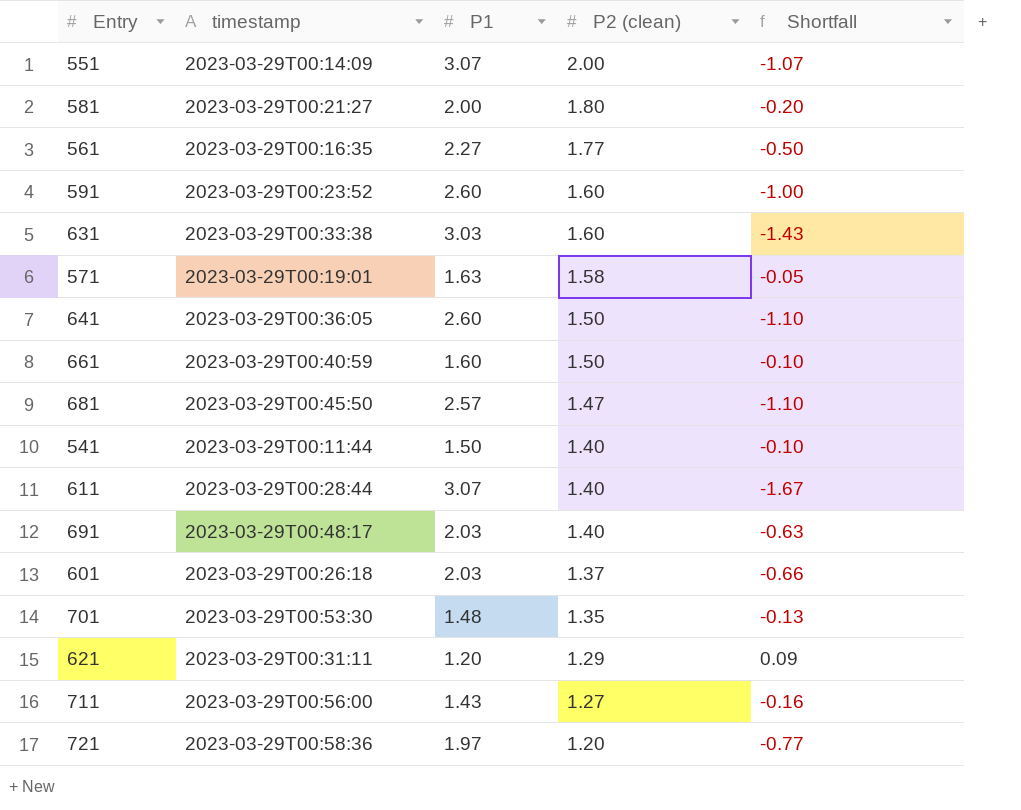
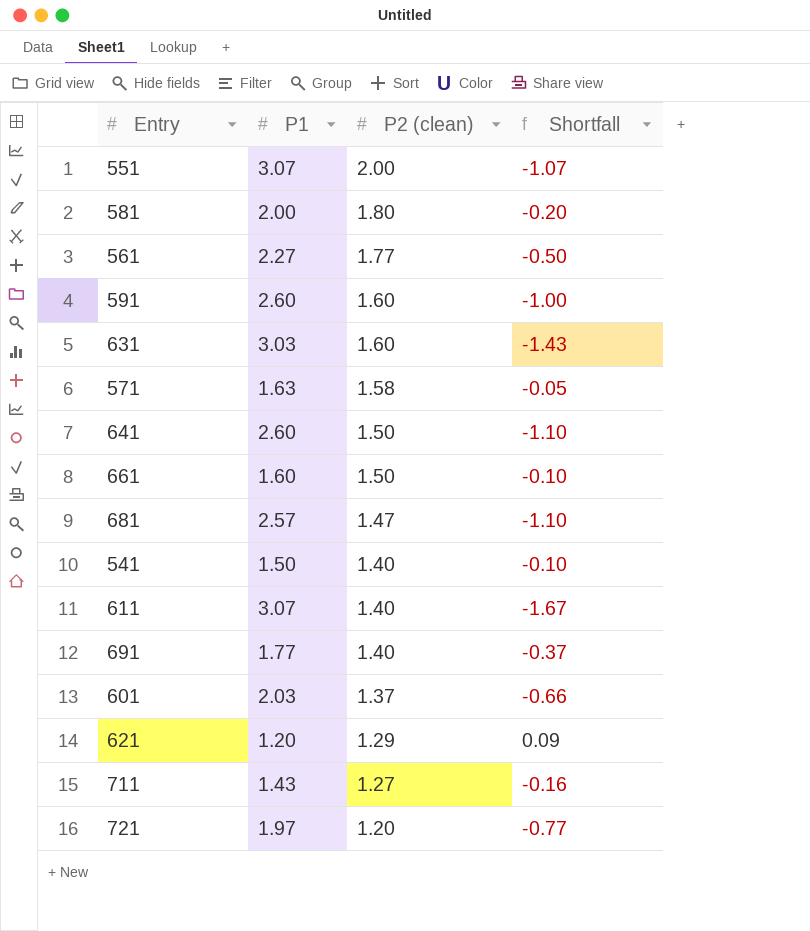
column timestamp | position: 2 -> none
row 701: 2023-03-29T00:53:30 | 1.48 | 1.35 | -0.13 -> none
691 | P1: 2.03 -> 1.77
691 | Shortfall: -0.63 -> -0.37

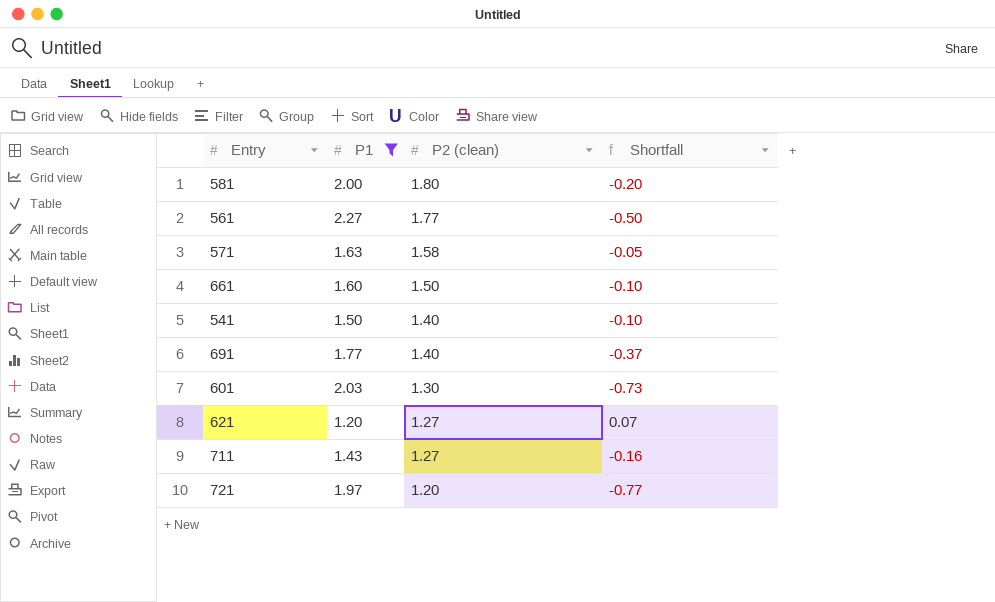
filter: none -> P1 <= 2.27
601 | P2 (clean): 1.37 -> 1.30
601 | Shortfall: -0.66 -> -0.73
621 | P2 (clean): 1.29 -> 1.27
621 | Shortfall: 0.09 -> 0.07

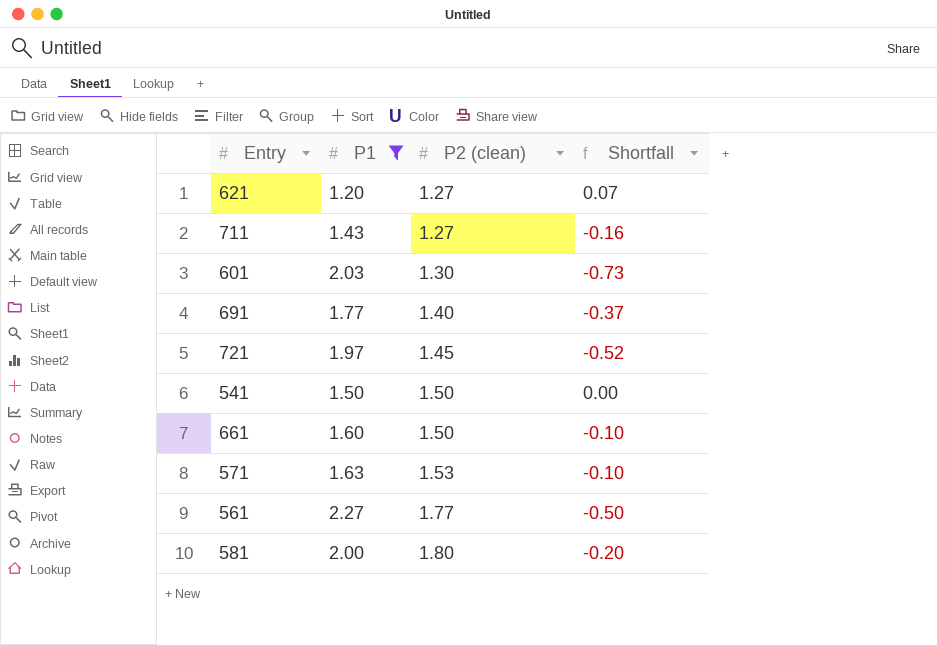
row order: P2 (clean) descending -> P2 (clean) ascending
721 | P2 (clean): 1.20 -> 1.45
721 | Shortfall: -0.77 -> -0.52
541 | P2 (clean): 1.40 -> 1.50
541 | Shortfall: -0.10 -> 0.00
571 | P2 (clean): 1.58 -> 1.53
571 | Shortfall: -0.05 -> -0.10

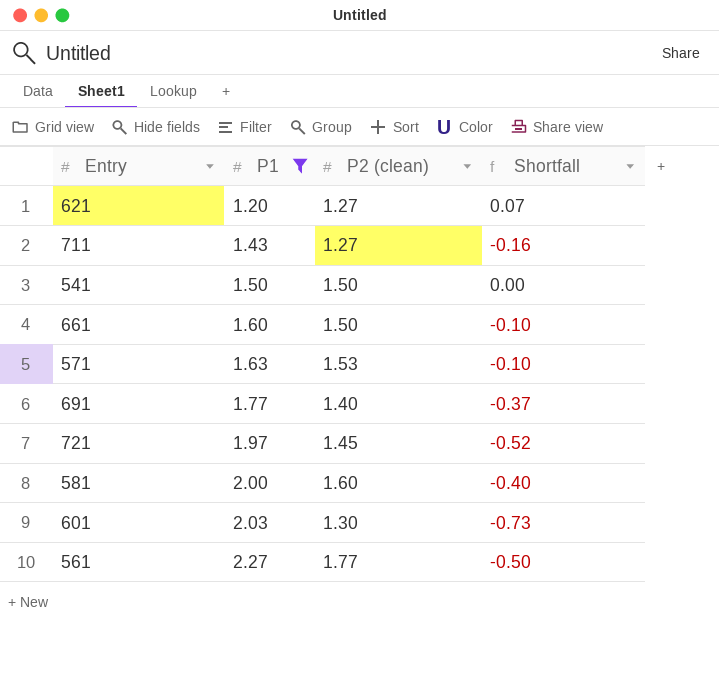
row order: P2 (clean) ascending -> P1 ascending
581 | P2 (clean): 1.80 -> 1.60
581 | Shortfall: -0.20 -> -0.40

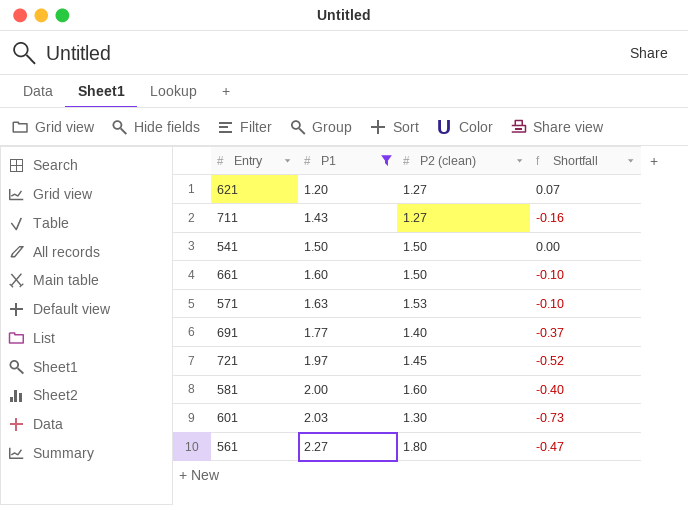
561 | P2 (clean): 1.77 -> 1.80
561 | Shortfall: -0.50 -> -0.47

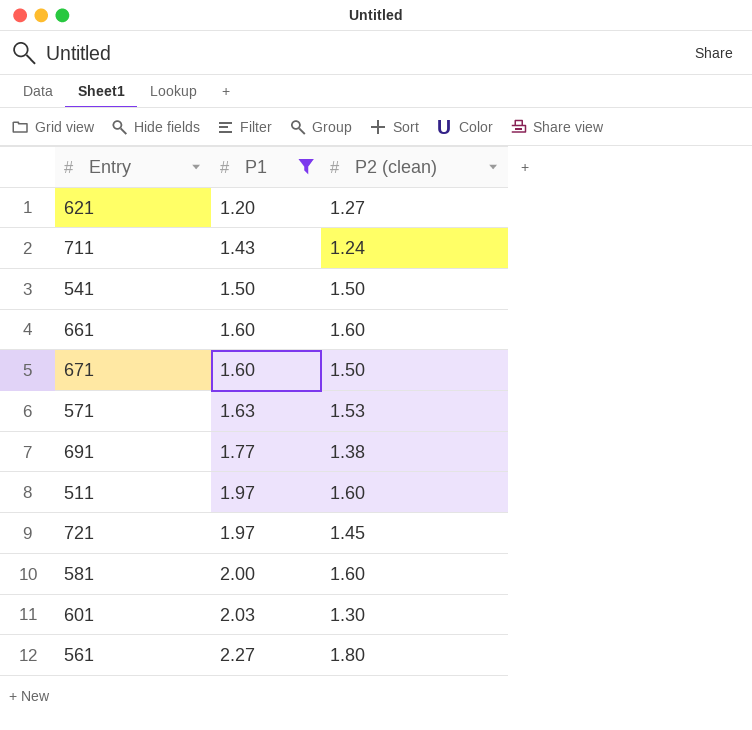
column Shortfall | formula: [P2 (clean)] - [P1] -> none
711 | P2 (clean): 1.27 -> 1.24
661 | P2 (clean): 1.50 -> 1.60
row 671: none -> 1.60 | 1.50
691 | P2 (clean): 1.40 -> 1.38
row 511: none -> 1.97 | 1.60

